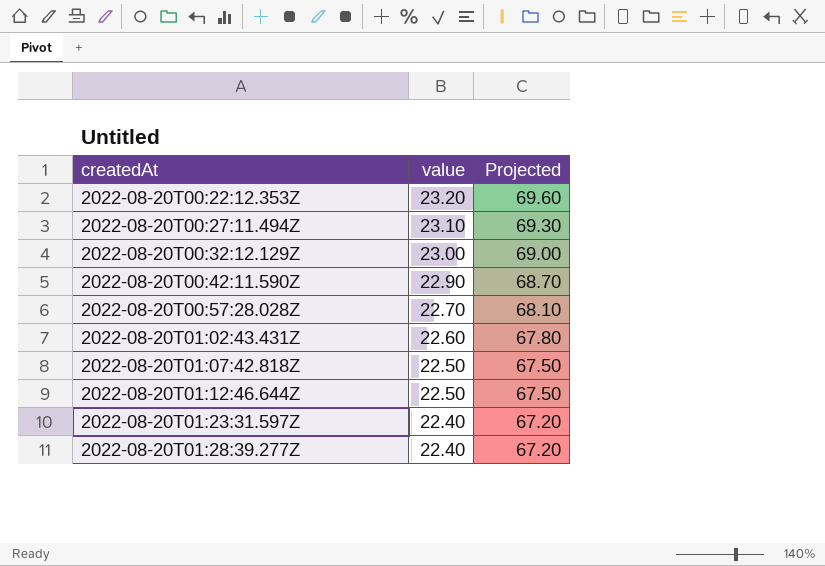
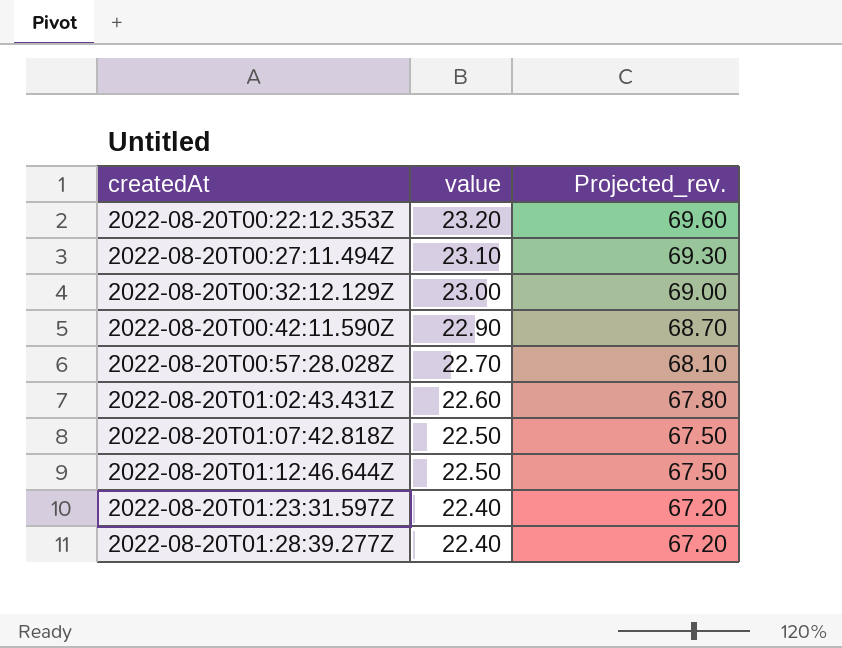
column name: Projected -> Projected_rev.

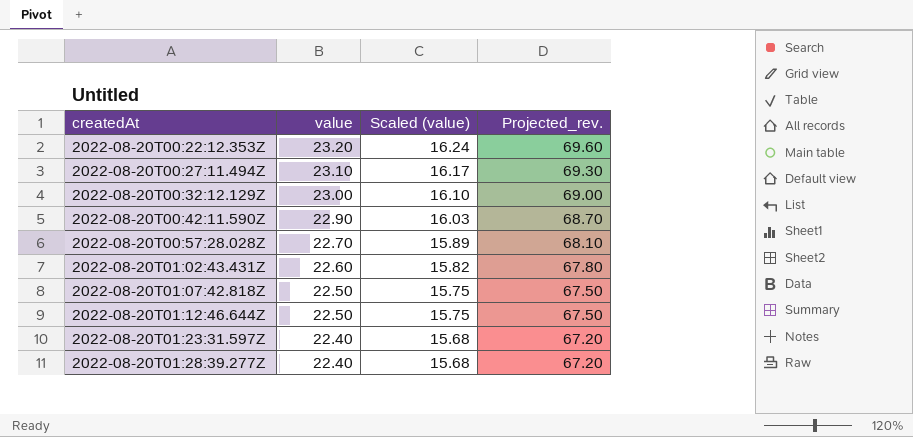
column Scaled (value) | formula: none -> [value] * 0.7

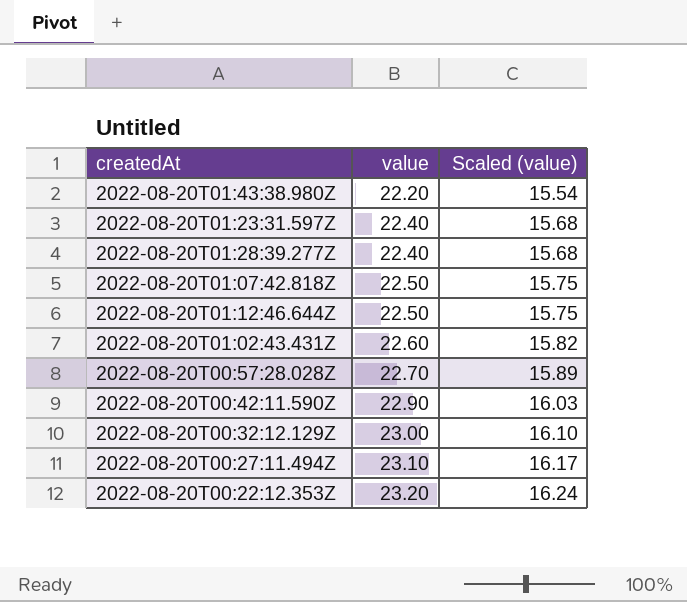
row order: createdAt ascending -> value ascending
column Projected_rev. | formula: [value] * 3 -> none
row 2022-08-20T01:43:38.980Z: none -> 22.20 | 15.54

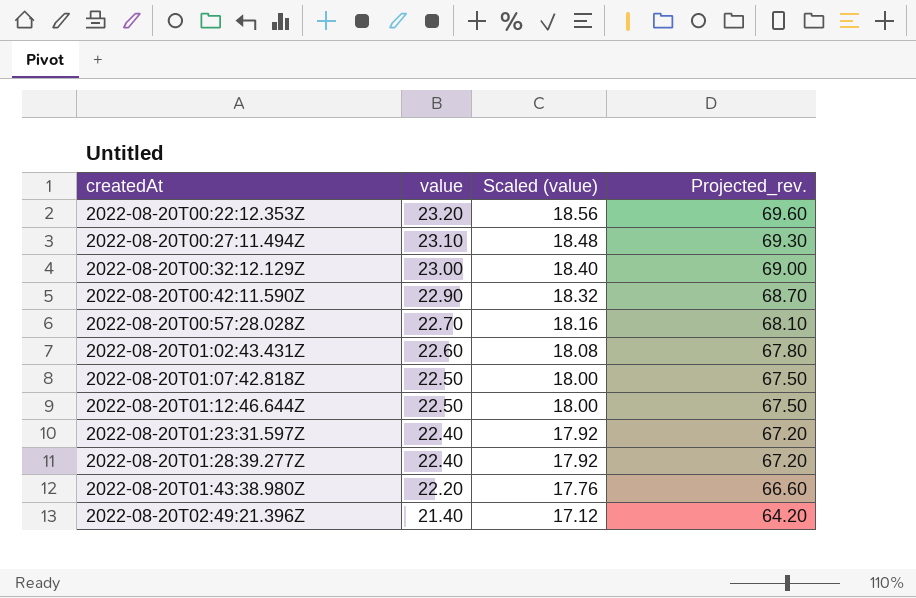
row order: value ascending -> createdAt ascending
column Scaled (value) | formula: [value] * 0.7 -> [value] * 0.8
column Projected_rev. | formula: none -> [value] * 3
row 2022-08-20T02:49:21.396Z: none -> 21.40 | 17.12 | 64.20

